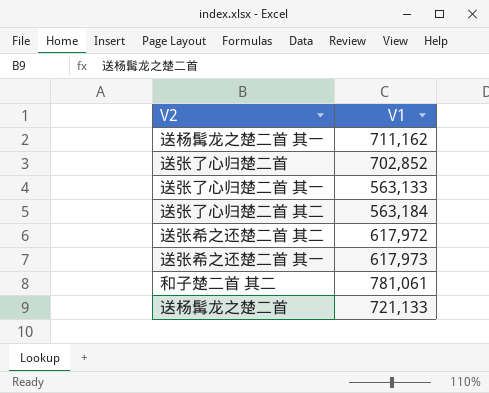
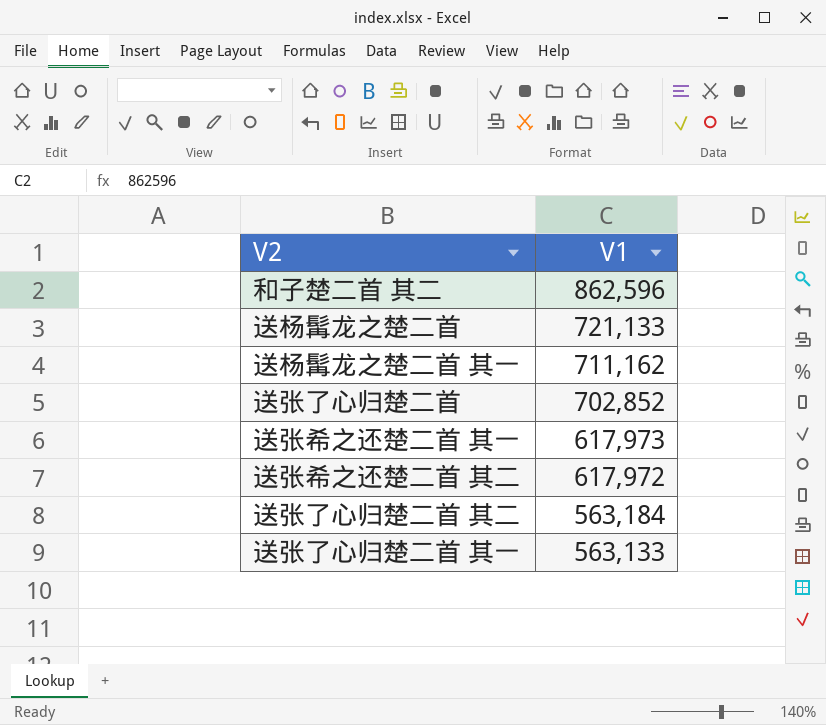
row order: none -> V1 descending
和子楚二首 其二 | V1: 781,061 -> 862,596

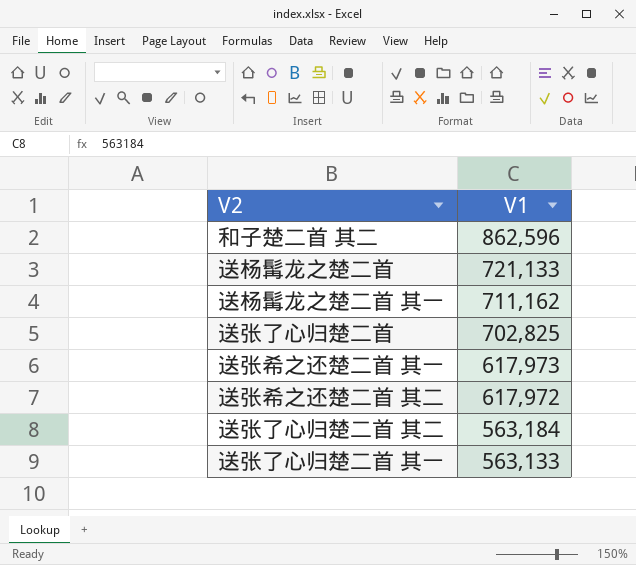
送张了心归楚二首 | V1: 702,852 -> 702,825

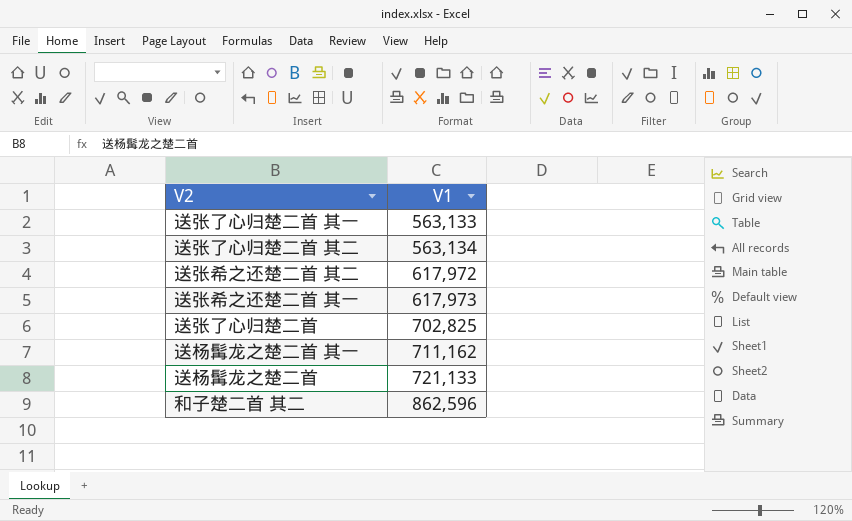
row order: V1 descending -> V1 ascending
送张了心归楚二首 其二 | V1: 563,184 -> 563,134

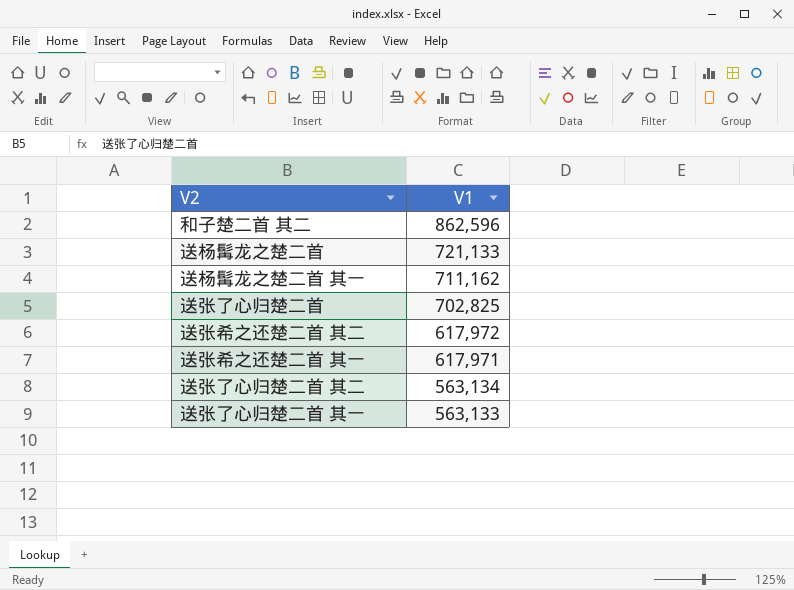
row order: V1 ascending -> V1 descending
送张希之还楚二首 其一 | V1: 617,973 -> 617,971

